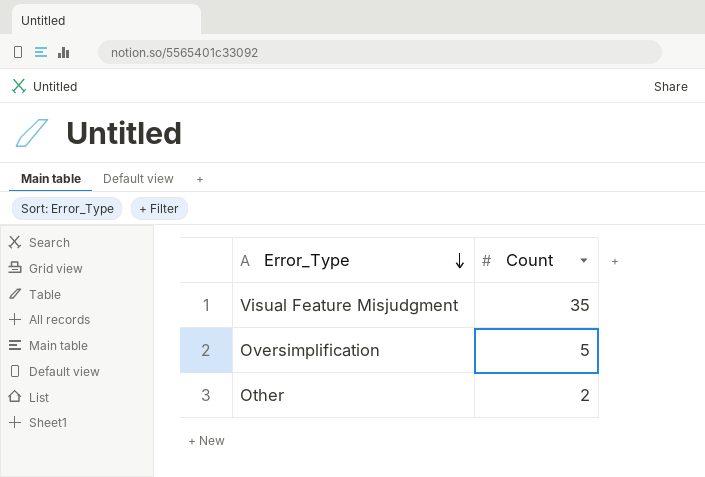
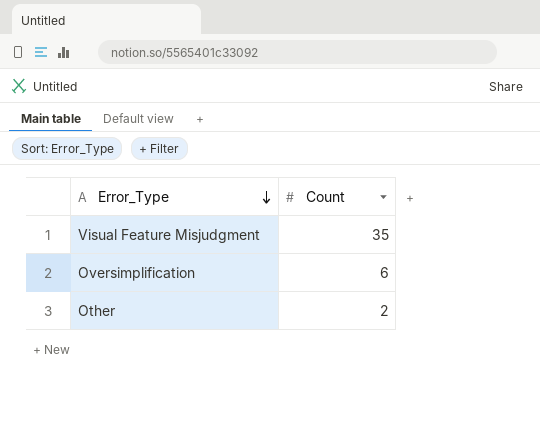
Oversimplification | Count: 5 -> 6

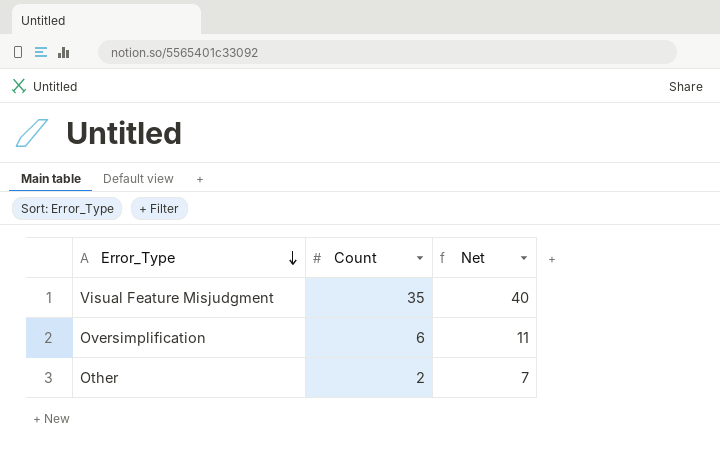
column Net | formula: none -> [Count] + 5

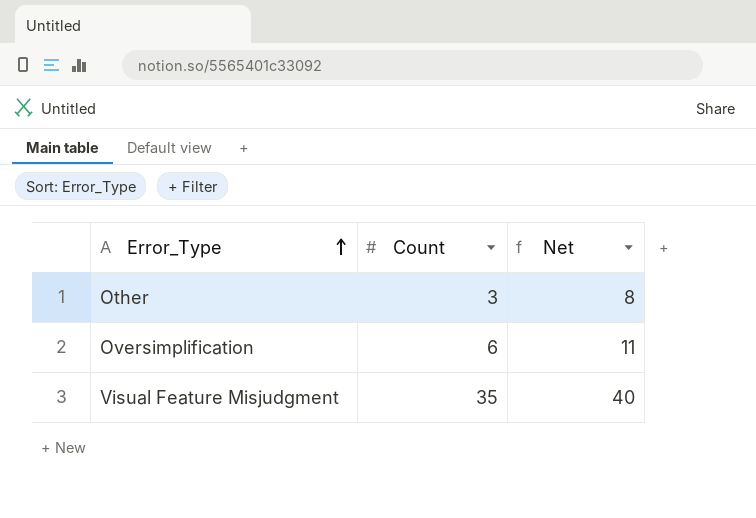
row order: Error_Type descending -> Error_Type ascending
Other | Count: 2 -> 3
Other | Net: 7 -> 8

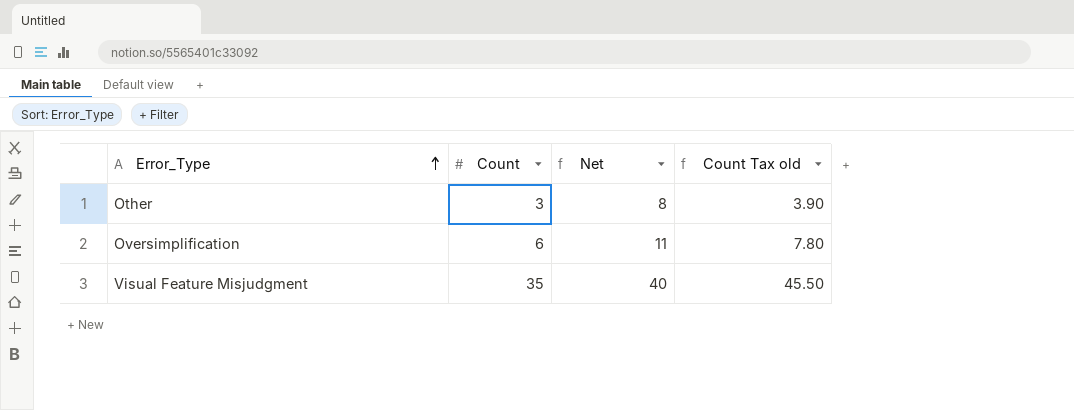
column Count Tax old | formula: none -> [Count] * 1.3

